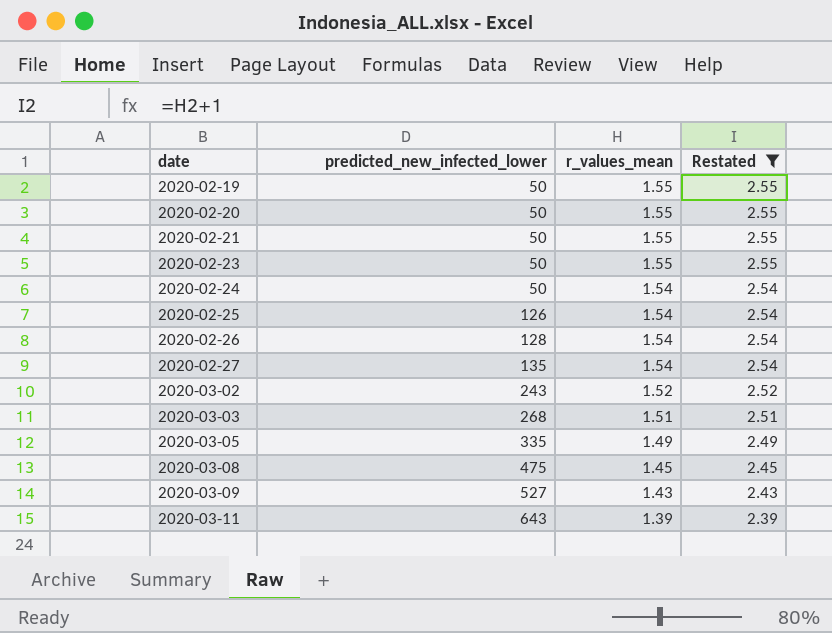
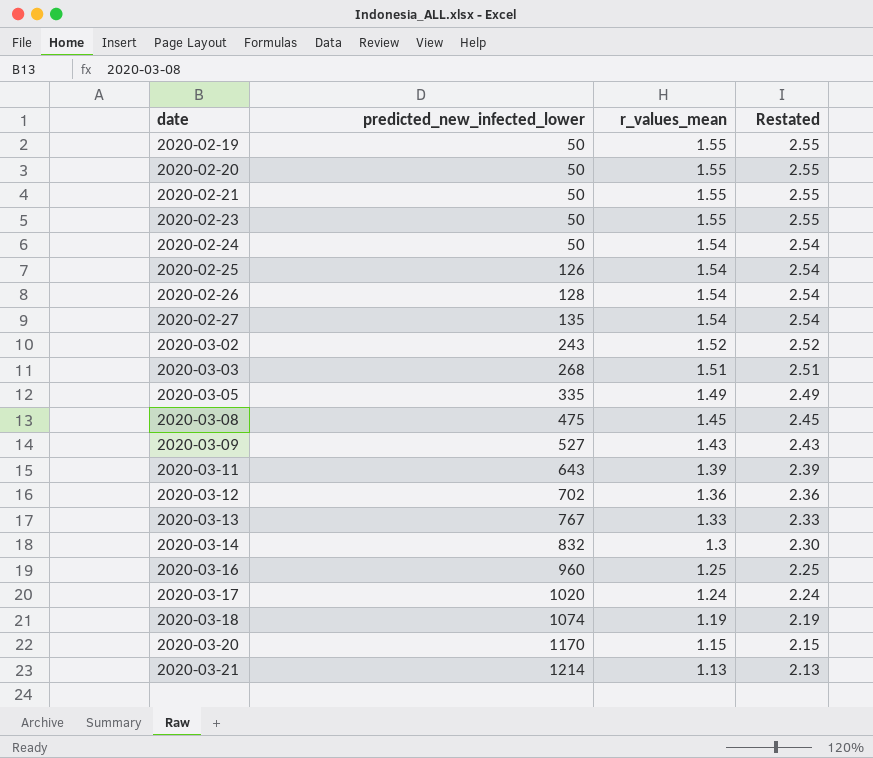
filter: Restated >= 2.39 -> none

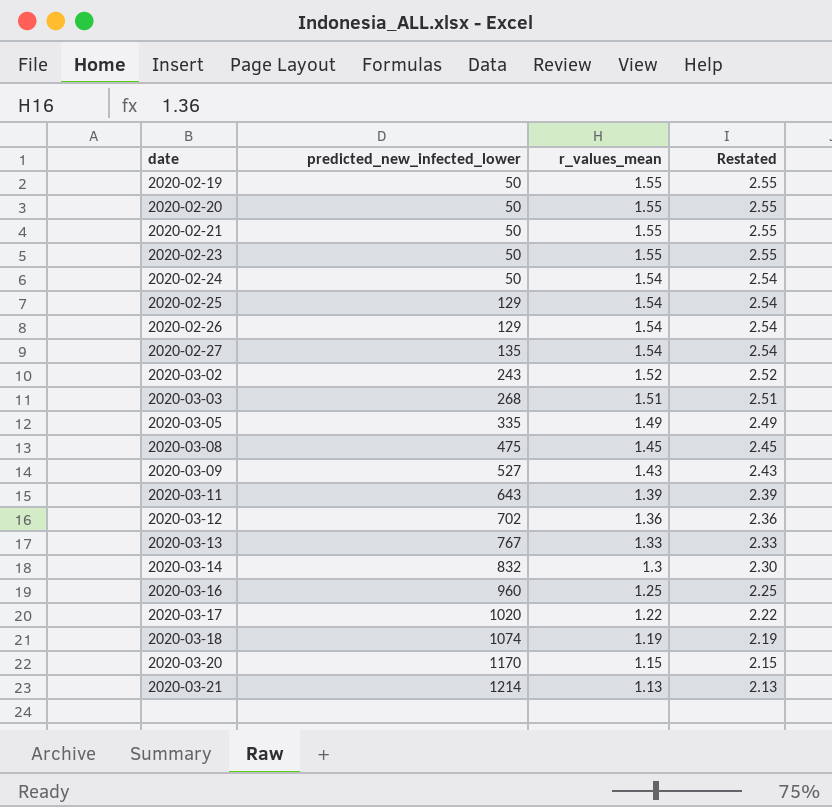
2020-02-25 | predicted_new_infected_lower: 126 -> 129
2020-02-26 | predicted_new_infected_lower: 128 -> 129
2020-03-17 | r_values_mean: 1.24 -> 1.22
2020-03-17 | Restated: 2.24 -> 2.22

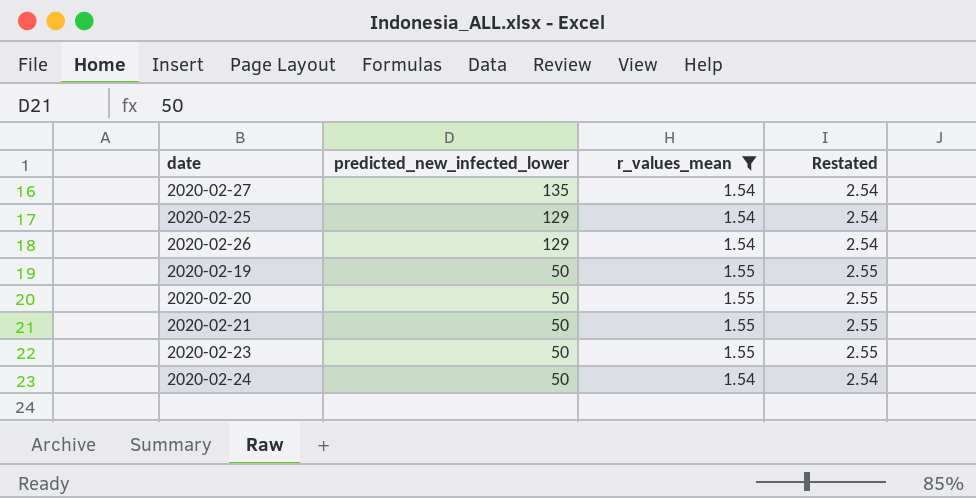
filter: none -> r_values_mean >= 1.54
row order: date ascending -> predicted_new_infected_lower descending

